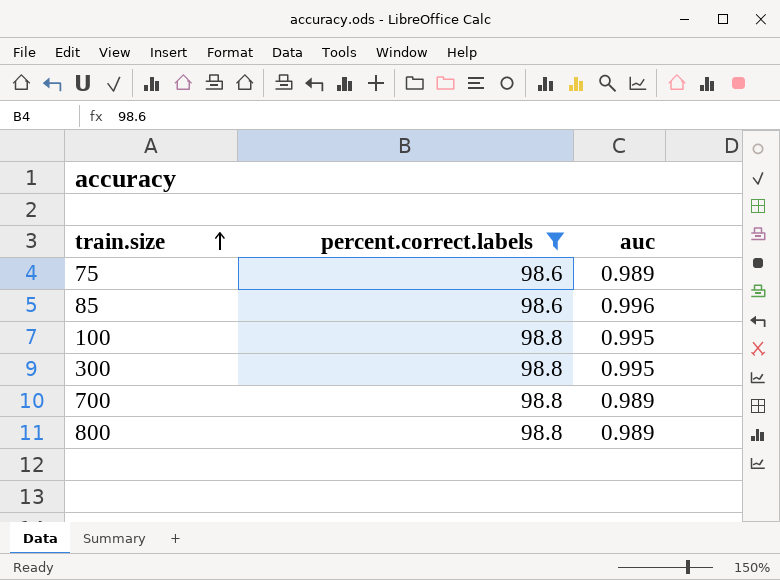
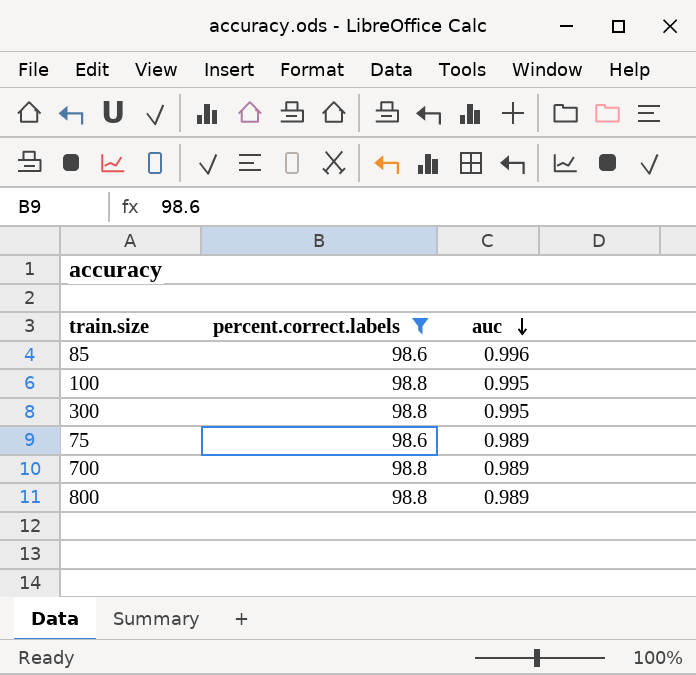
row order: train.size ascending -> auc descending

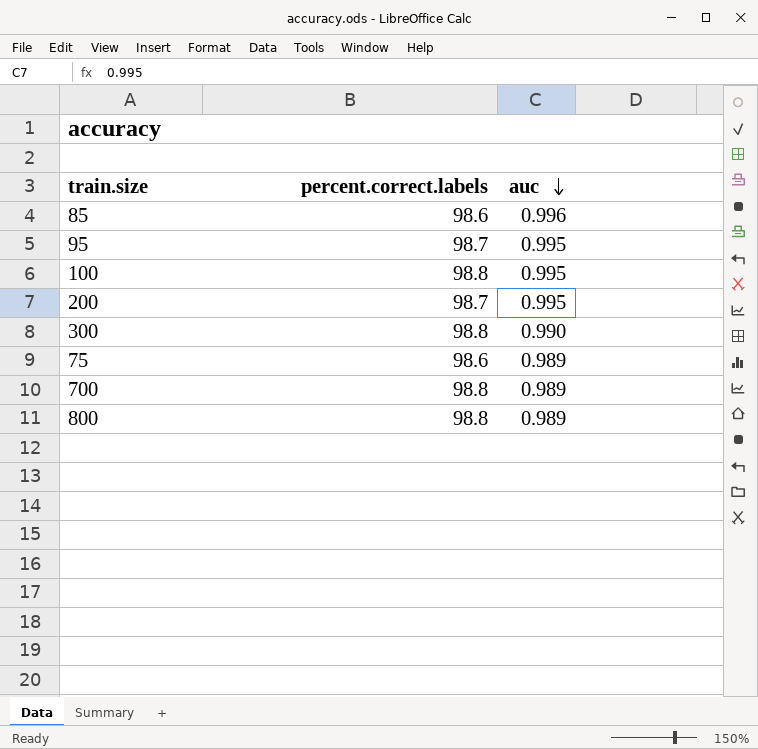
filter: percent.correct.labels != 98.7 -> none
300 | auc: 0.995 -> 0.990

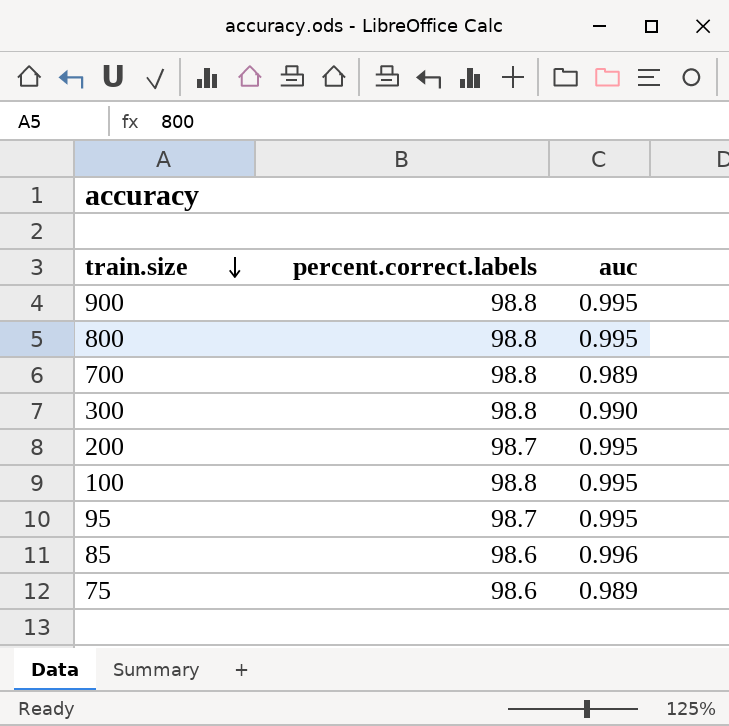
row order: auc descending -> train.size descending
row 900: none -> 98.8 | 0.995
800 | auc: 0.989 -> 0.995

